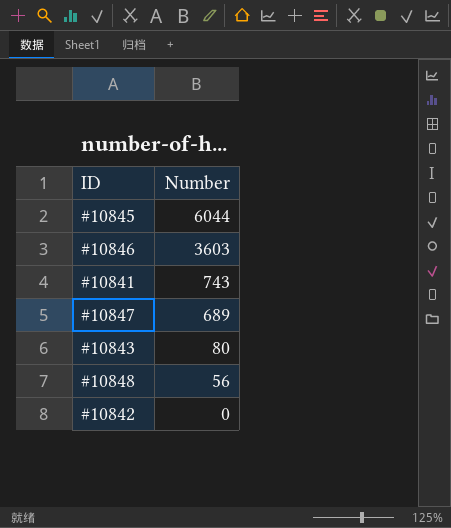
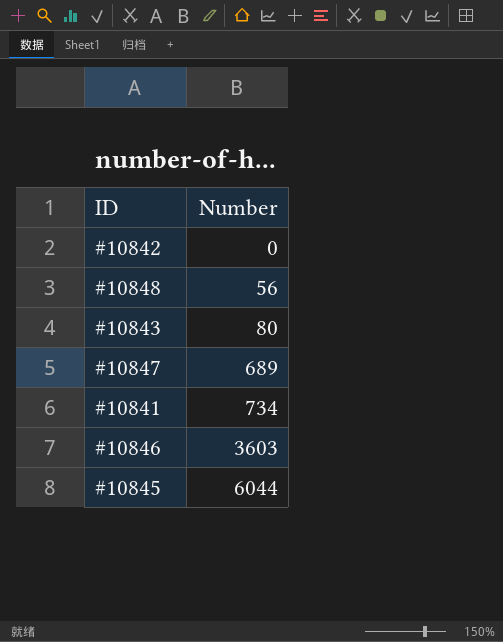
row order: Number descending -> Number ascending
#10841 | Number: 743 -> 734

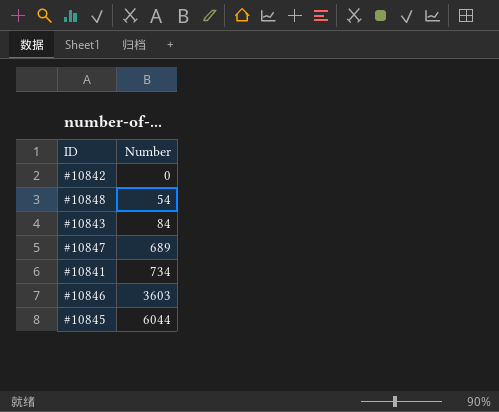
#10848 | Number: 56 -> 54
#10843 | Number: 80 -> 84

